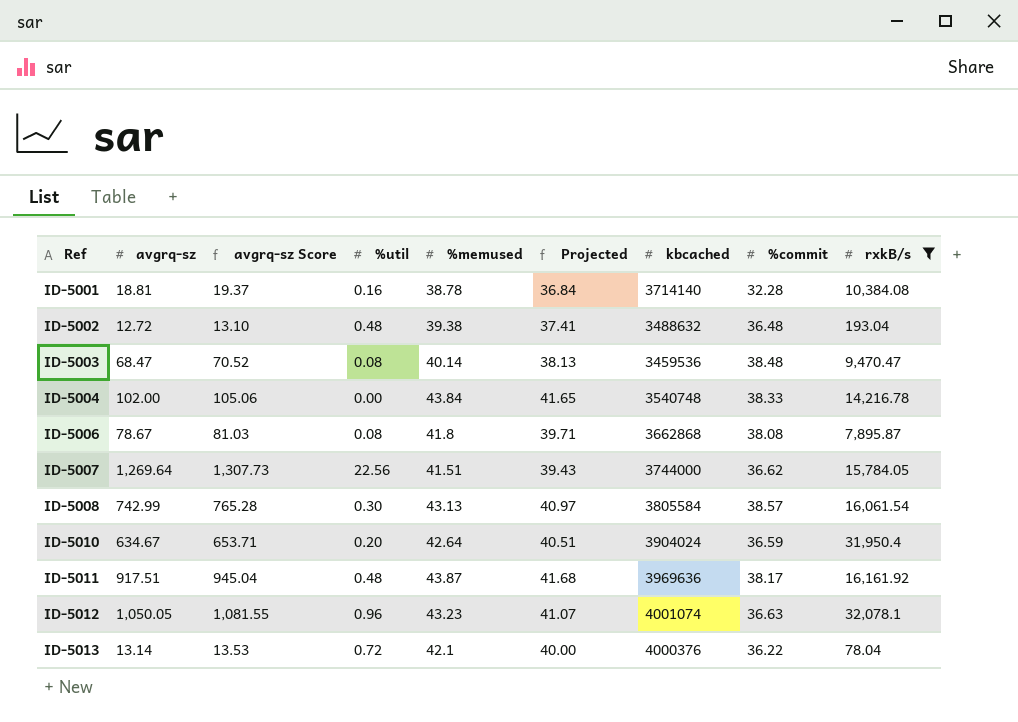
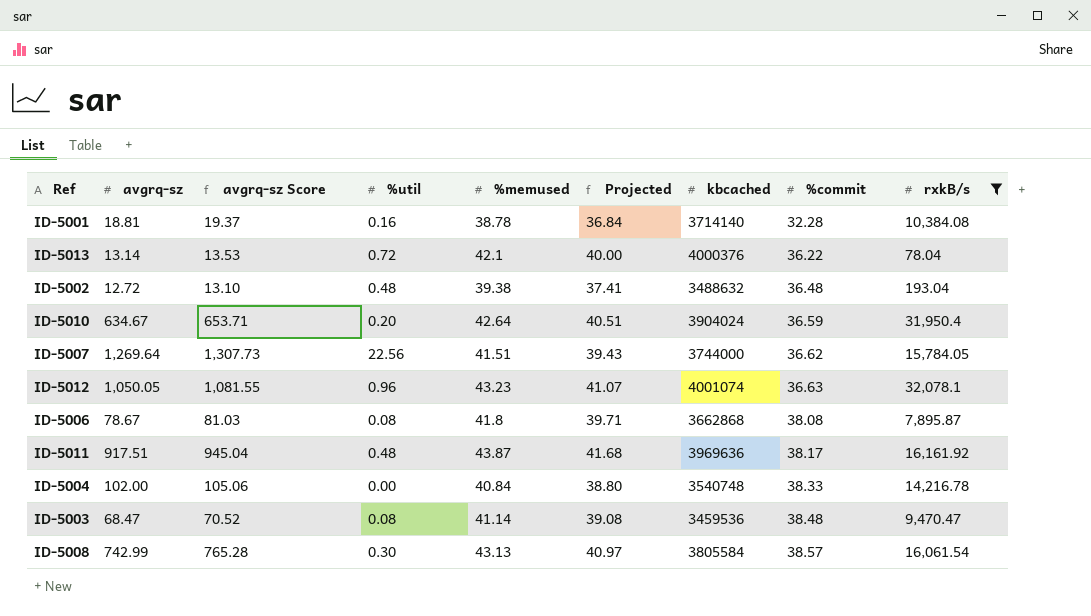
row order: Ref ascending -> %commit ascending
ID-5004 | %memused: 43.84 -> 40.84
ID-5004 | Projected: 41.65 -> 38.80
ID-5003 | %memused: 40.14 -> 41.14
ID-5003 | Projected: 38.13 -> 39.08

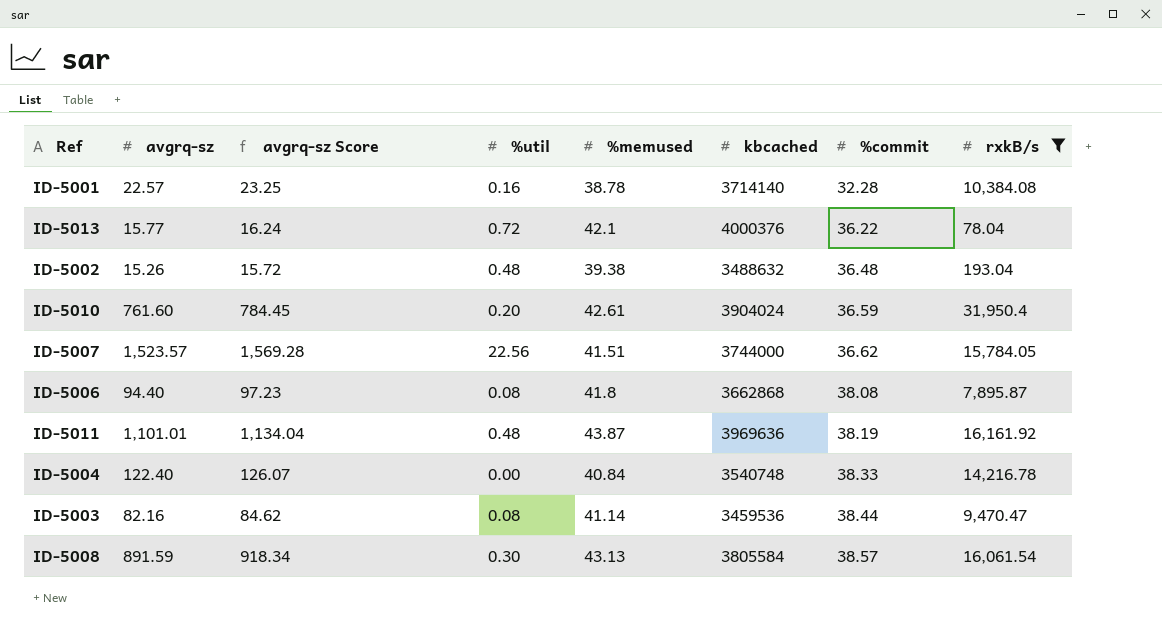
column Projected | formula: [%memused] * 0.95 -> none
row ID-5012: 1,050.05 | 1,081.55 | 0.96 | 43.23 | 41.07 | 4001074 | 36.63 | 32,078.1 -> none
ID-5001 | avgrq-sz: 18.81 -> 22.57
ID-5001 | avgrq-sz Score: 19.37 -> 23.25
ID-5013 | avgrq-sz: 13.14 -> 15.77
ID-5013 | avgrq-sz Score: 13.53 -> 16.24
ID-5002 | avgrq-sz: 12.72 -> 15.26
ID-5002 | avgrq-sz Score: 13.10 -> 15.72
ID-5010 | avgrq-sz: 634.67 -> 761.60
ID-5010 | avgrq-sz Score: 653.71 -> 784.45
ID-5010 | %memused: 42.64 -> 42.61
ID-5007 | avgrq-sz: 1,269.64 -> 1,523.57
ID-5007 | avgrq-sz Score: 1,307.73 -> 1,569.28
ID-5006 | avgrq-sz: 78.67 -> 94.40
ID-5006 | avgrq-sz Score: 81.03 -> 97.23
ID-5011 | avgrq-sz: 917.51 -> 1,101.01
ID-5011 | avgrq-sz Score: 945.04 -> 1,134.04
ID-5011 | %commit: 38.17 -> 38.19
ID-5004 | avgrq-sz: 102.00 -> 122.40
ID-5004 | avgrq-sz Score: 105.06 -> 126.07
ID-5003 | avgrq-sz: 68.47 -> 82.16
ID-5003 | avgrq-sz Score: 70.52 -> 84.62
ID-5003 | %commit: 38.48 -> 38.44
ID-5008 | avgrq-sz: 742.99 -> 891.59
ID-5008 | avgrq-sz Score: 765.28 -> 918.34

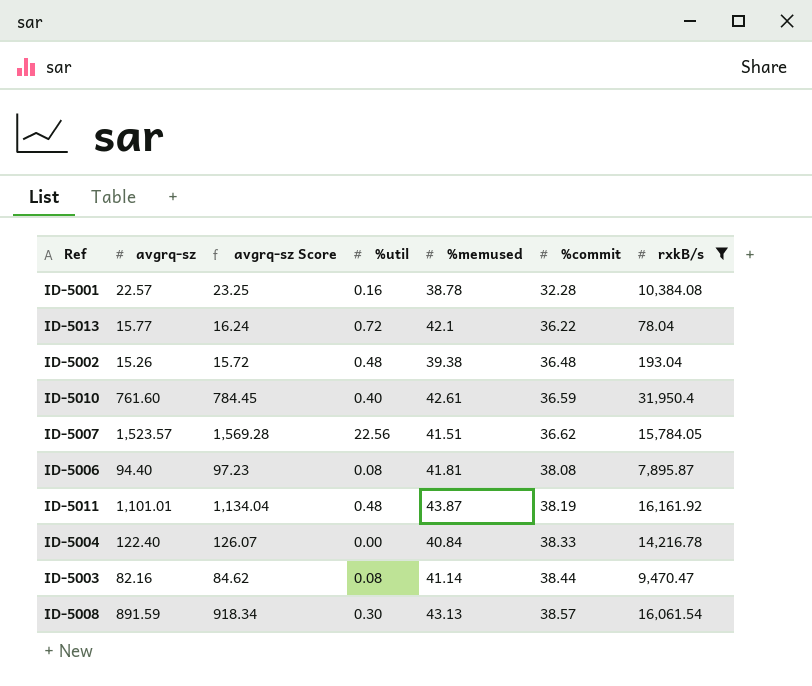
column kbcached | position: 6 -> none
ID-5010 | %util: 0.20 -> 0.40
ID-5006 | %memused: 41.8 -> 41.81

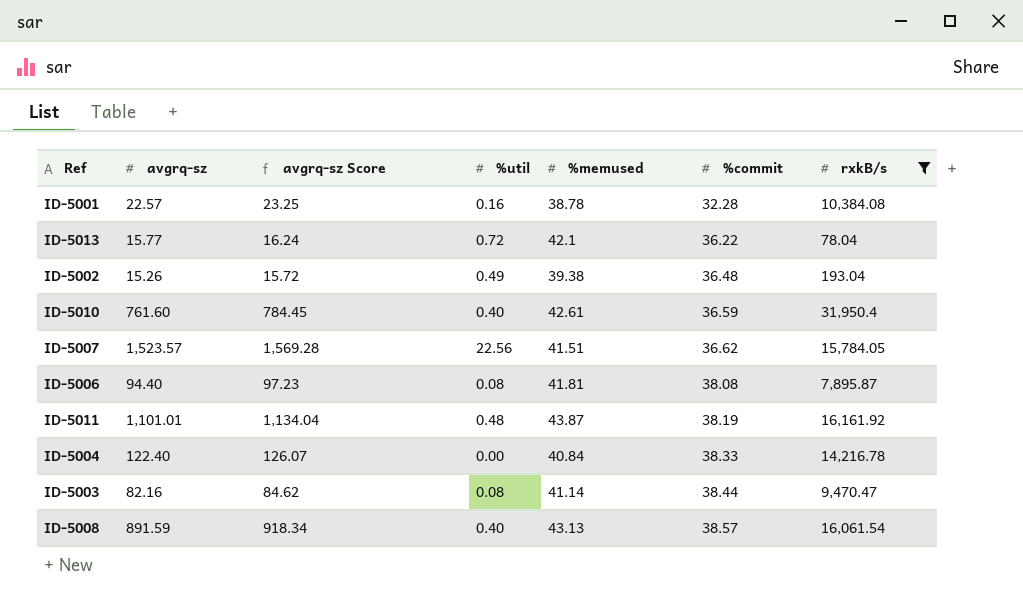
ID-5002 | %util: 0.48 -> 0.49
ID-5008 | %util: 0.30 -> 0.40

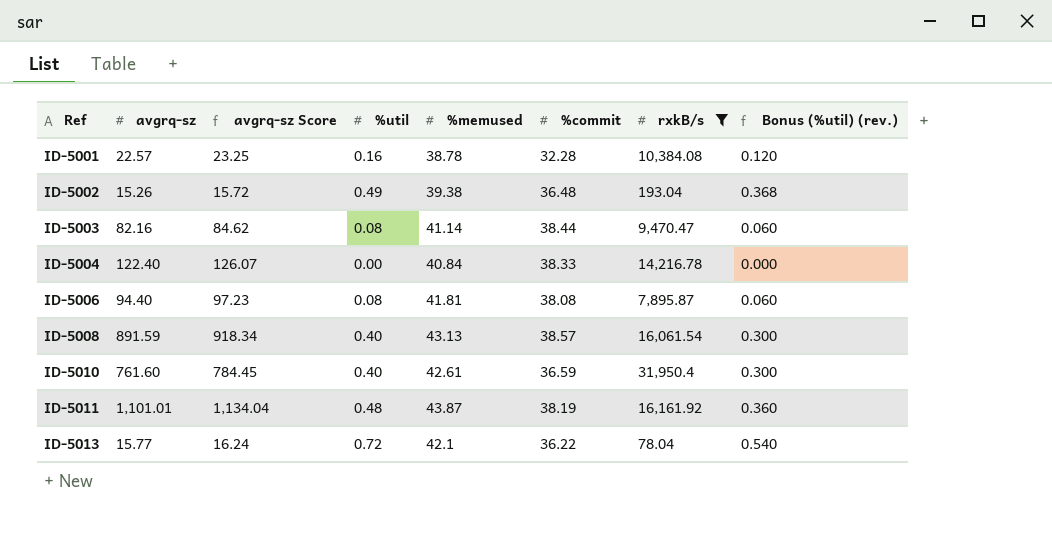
row order: %commit ascending -> Ref ascending
column Bonus (%util) (rev.) | formula: none -> [%util] * 0.75
row ID-5007: 1,523.57 | 1,569.28 | 22.56 | 41.51 | 36.62 | 15,784.05 -> none

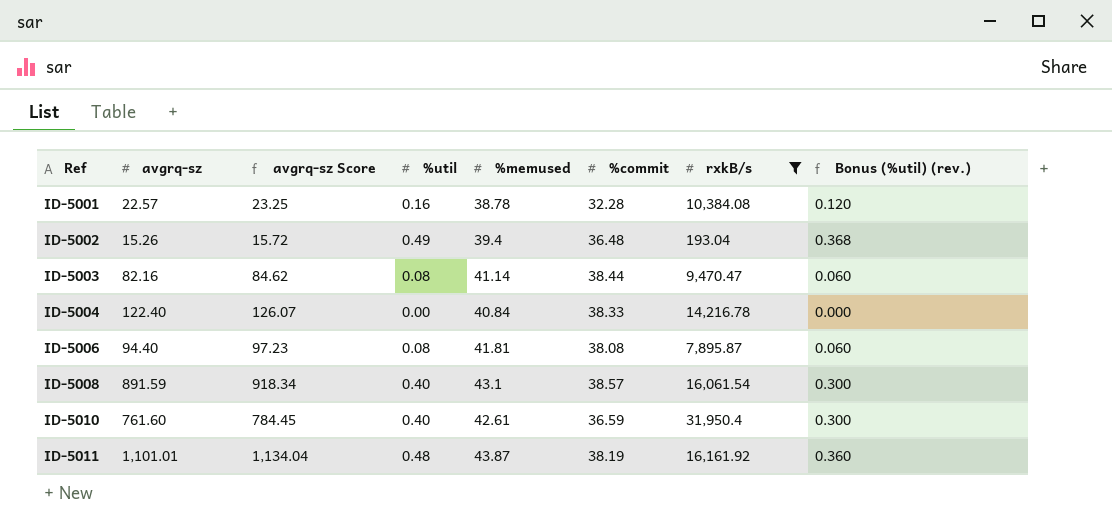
row ID-5013: 15.77 | 16.24 | 0.72 | 42.1 | 36.22 | 78.04 | 0.540 -> none
ID-5002 | %memused: 39.38 -> 39.4
ID-5008 | %memused: 43.13 -> 43.1

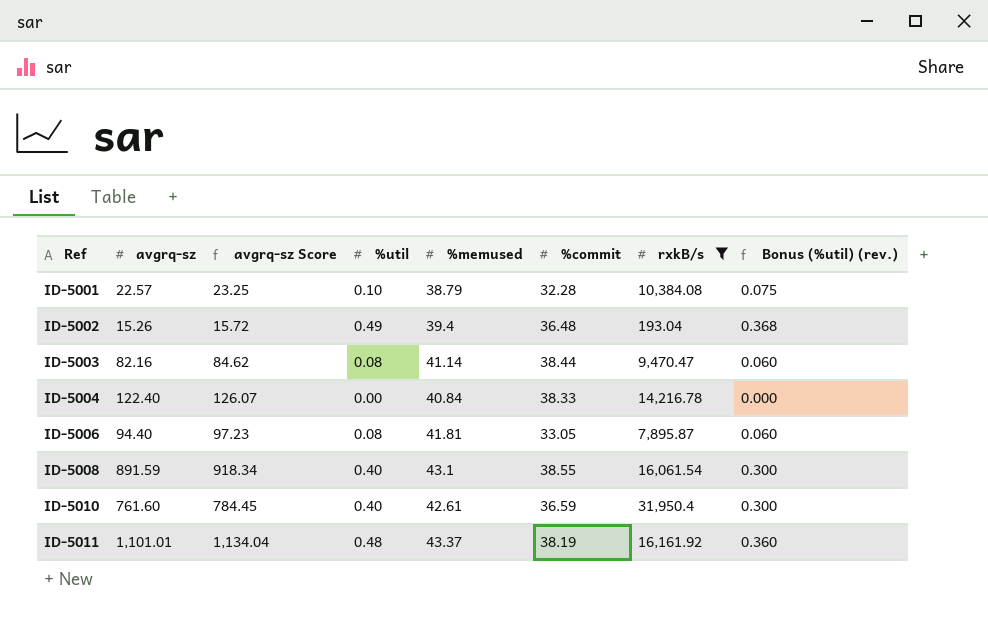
ID-5001 | %util: 0.16 -> 0.10
ID-5001 | %memused: 38.78 -> 38.79
ID-5001 | Bonus (%util) (rev.): 0.120 -> 0.075
ID-5006 | %commit: 38.08 -> 33.05
ID-5008 | %commit: 38.57 -> 38.55
ID-5011 | %memused: 43.87 -> 43.37

